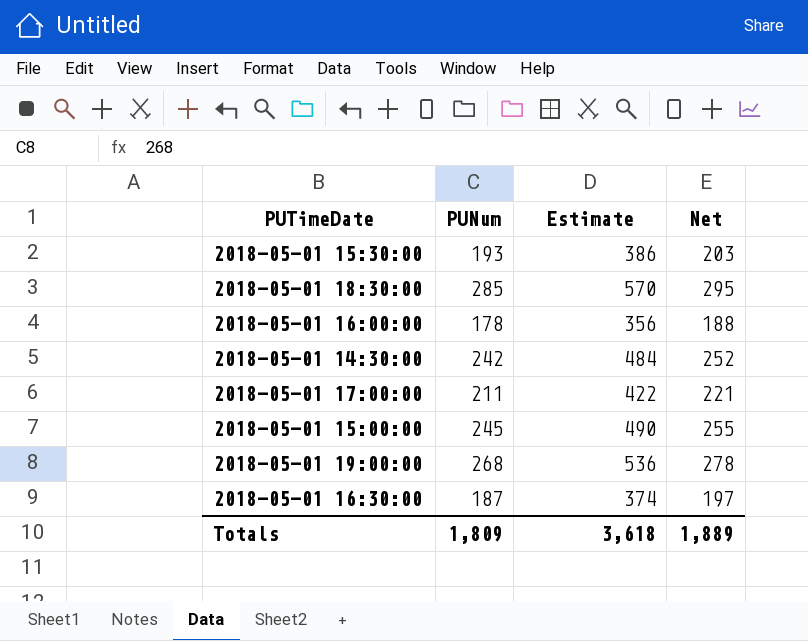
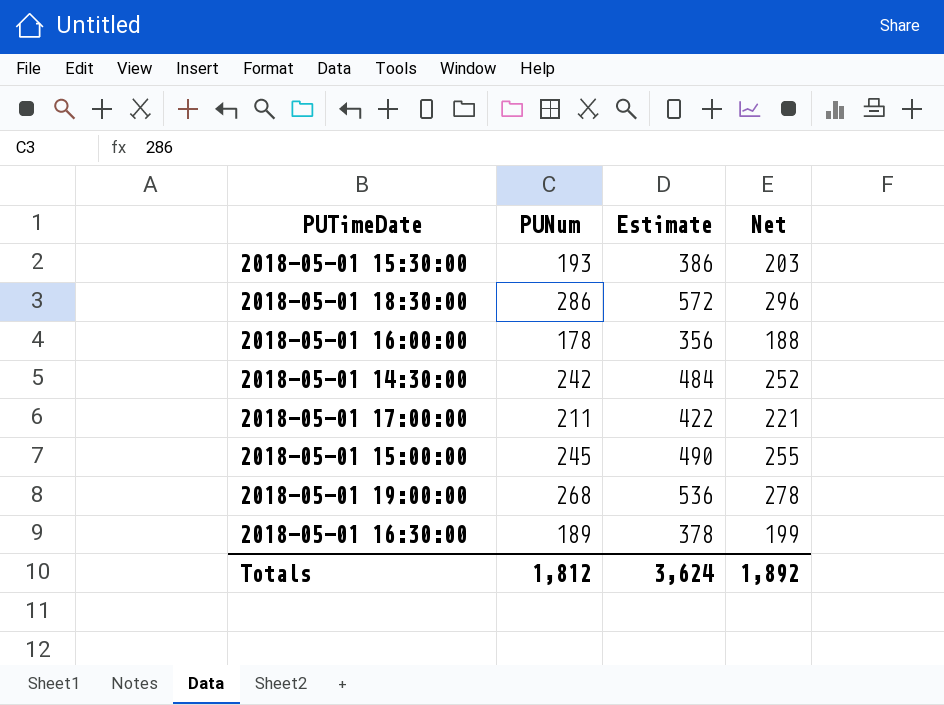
2018-05-01 18:30:00 | PUNum: 285 -> 286
2018-05-01 18:30:00 | Estimate: 570 -> 572
2018-05-01 18:30:00 | Net: 295 -> 296
2018-05-01 16:30:00 | PUNum: 187 -> 189
2018-05-01 16:30:00 | Estimate: 374 -> 378
2018-05-01 16:30:00 | Net: 197 -> 199
Totals | PUNum: 1,809 -> 1,812
Totals | Estimate: 3,618 -> 3,624
Totals | Net: 1,889 -> 1,892

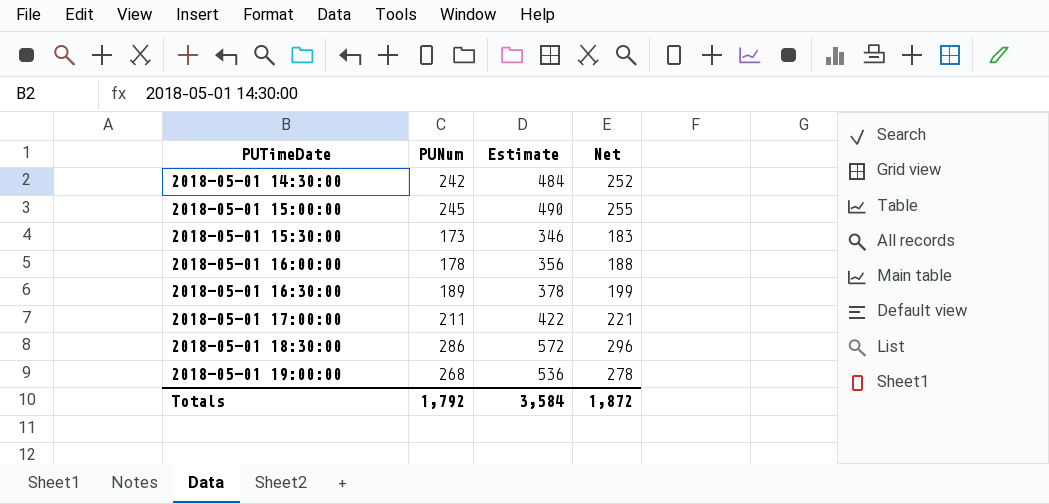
row order: none -> PUTimeDate ascending
2018-05-01 15:30:00 | PUNum: 193 -> 173
2018-05-01 15:30:00 | Estimate: 386 -> 346
2018-05-01 15:30:00 | Net: 203 -> 183
Totals | PUNum: 1,812 -> 1,792
Totals | Estimate: 3,624 -> 3,584
Totals | Net: 1,892 -> 1,872

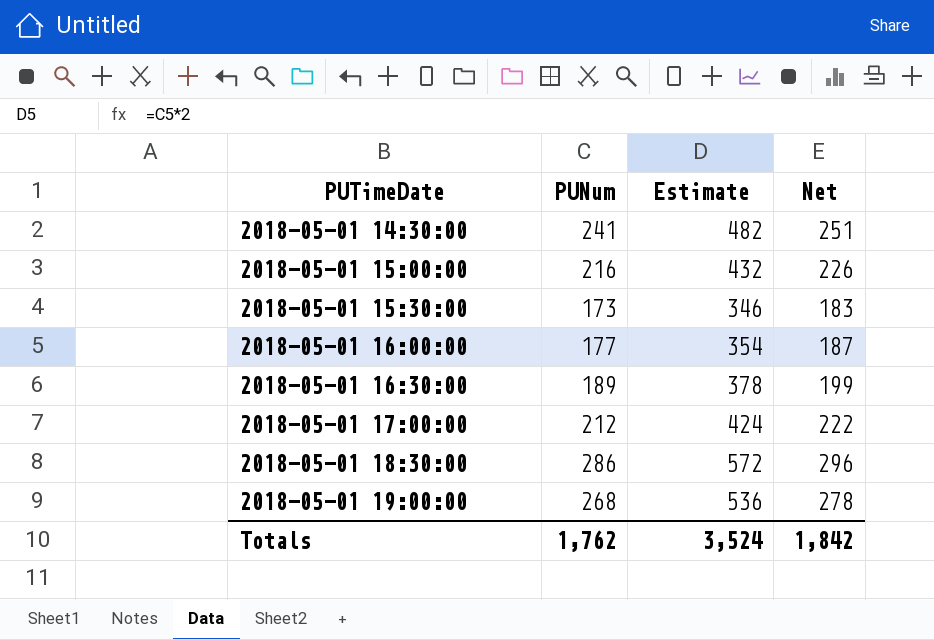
2018-05-01 14:30:00 | PUNum: 242 -> 241
2018-05-01 14:30:00 | Estimate: 484 -> 482
2018-05-01 14:30:00 | Net: 252 -> 251
2018-05-01 15:00:00 | PUNum: 245 -> 216
2018-05-01 15:00:00 | Estimate: 490 -> 432
2018-05-01 15:00:00 | Net: 255 -> 226
2018-05-01 16:00:00 | PUNum: 178 -> 177
2018-05-01 16:00:00 | Estimate: 356 -> 354
2018-05-01 16:00:00 | Net: 188 -> 187
2018-05-01 17:00:00 | PUNum: 211 -> 212
2018-05-01 17:00:00 | Estimate: 422 -> 424
2018-05-01 17:00:00 | Net: 221 -> 222
Totals | PUNum: 1,792 -> 1,762
Totals | Estimate: 3,584 -> 3,524
Totals | Net: 1,872 -> 1,842

